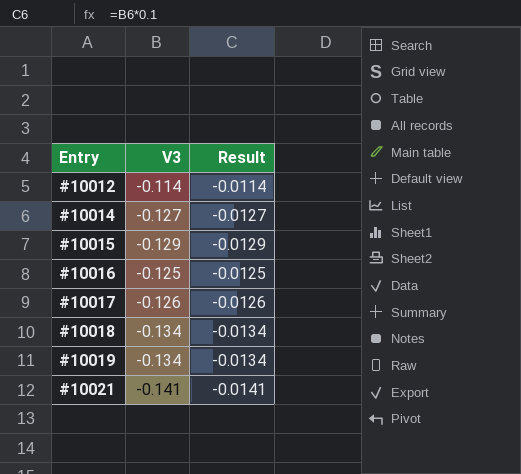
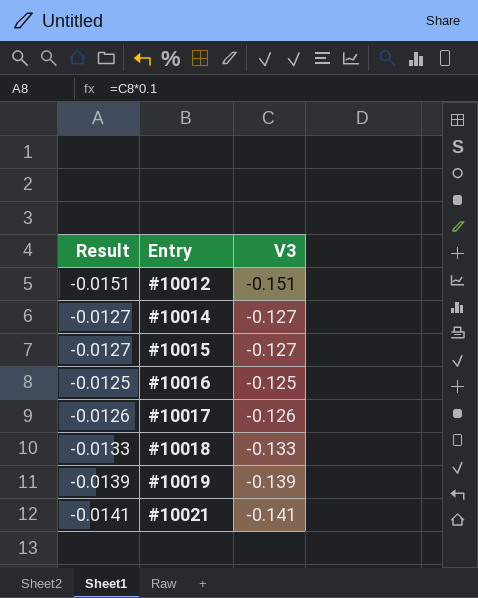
column Result | position: 3 -> 1
#10012 | Result: -0.0114 -> -0.0151
#10012 | V3: -0.114 -> -0.151
#10015 | Result: -0.0129 -> -0.0127
#10015 | V3: -0.129 -> -0.127
#10018 | Result: -0.0134 -> -0.0133
#10018 | V3: -0.134 -> -0.133
#10019 | Result: -0.0134 -> -0.0139
#10019 | V3: -0.134 -> -0.139

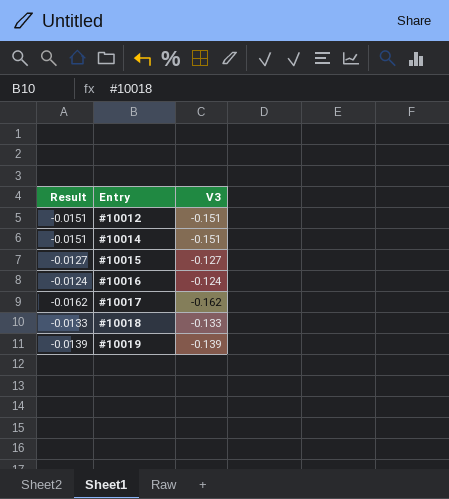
row #10021: -0.0141 | -0.141 -> none
#10014 | Result: -0.0127 -> -0.0151
#10014 | V3: -0.127 -> -0.151
#10016 | Result: -0.0125 -> -0.0124
#10016 | V3: -0.125 -> -0.124
#10017 | Result: -0.0126 -> -0.0162
#10017 | V3: -0.126 -> -0.162

